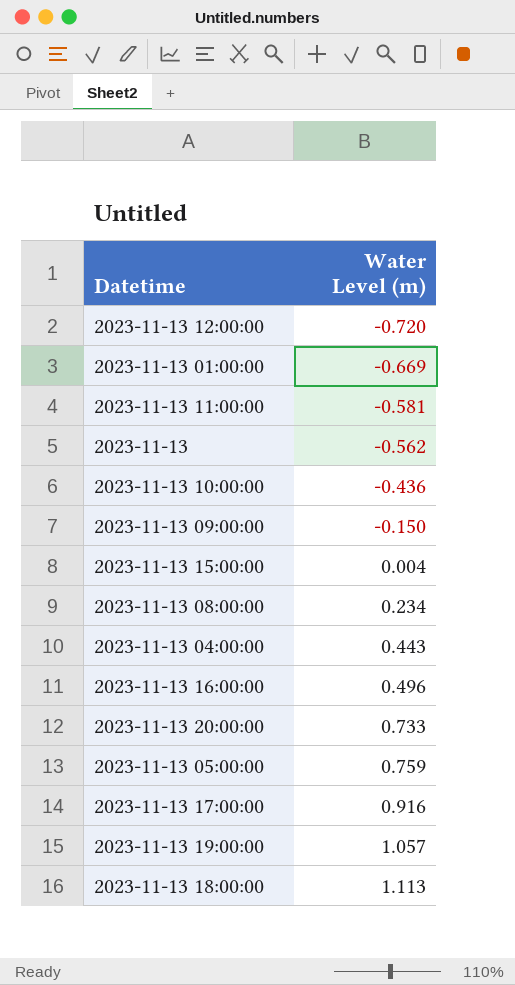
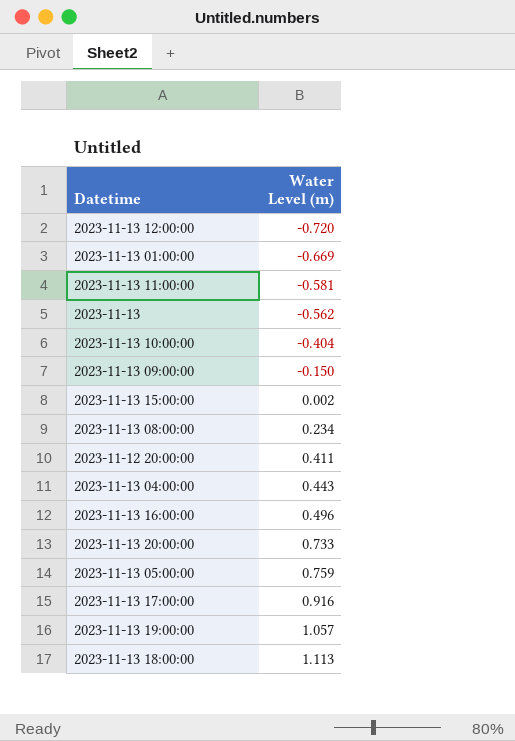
2023-11-13 10:00:00 | Water Level (m): -0.436 -> -0.404
2023-11-13 15:00:00 | Water Level (m): 0.004 -> 0.002
row 2023-11-12 20:00:00: none -> 0.411

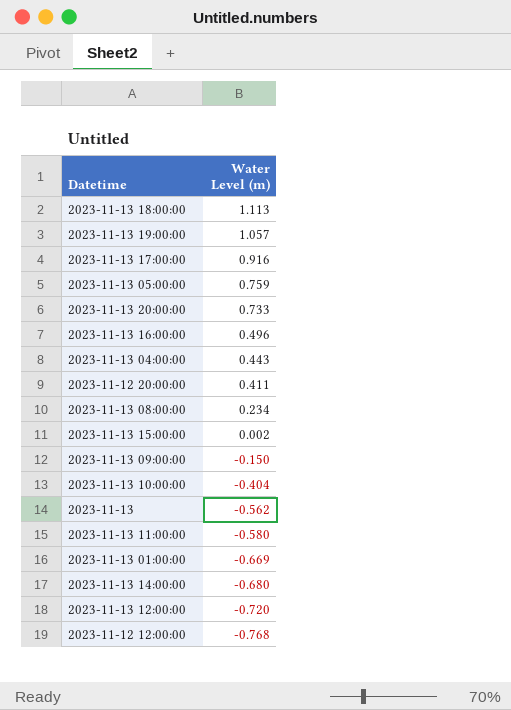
row order: Water Level (m) ascending -> Water Level (m) descending
2023-11-13 11:00:00 | Water Level (m): -0.581 -> -0.580
row 2023-11-13 14:00:00: none -> -0.680
row 2023-11-12 12:00:00: none -> -0.768

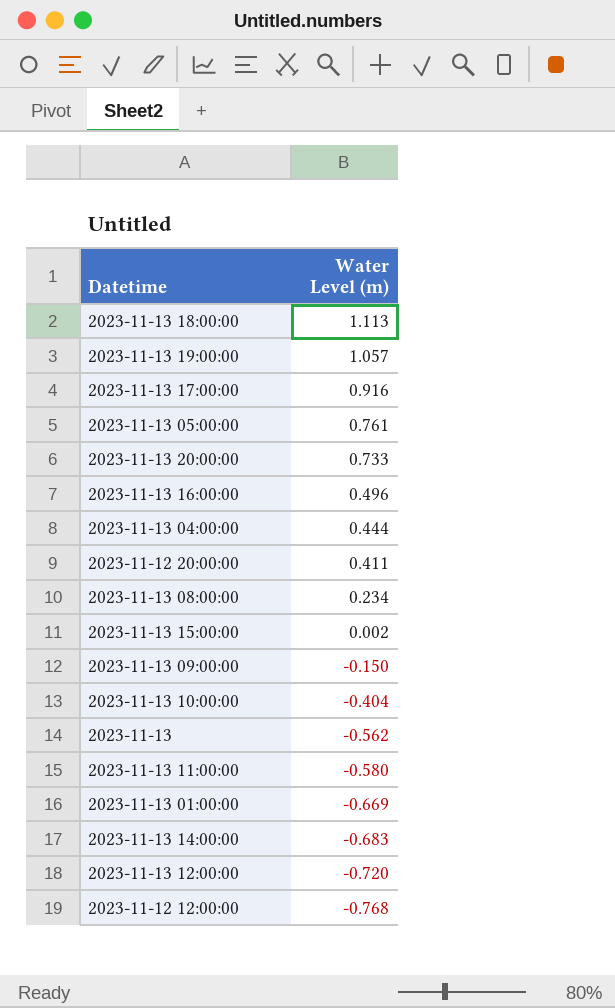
2023-11-13 05:00:00 | Water Level (m): 0.759 -> 0.761
2023-11-13 04:00:00 | Water Level (m): 0.443 -> 0.444
2023-11-13 14:00:00 | Water Level (m): -0.680 -> -0.683

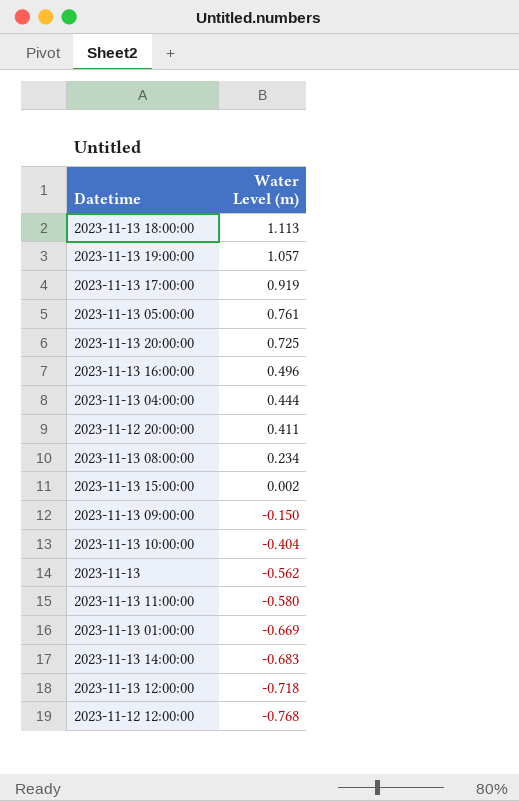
2023-11-13 17:00:00 | Water Level (m): 0.916 -> 0.919
2023-11-13 20:00:00 | Water Level (m): 0.733 -> 0.725
2023-11-13 12:00:00 | Water Level (m): -0.720 -> -0.718

